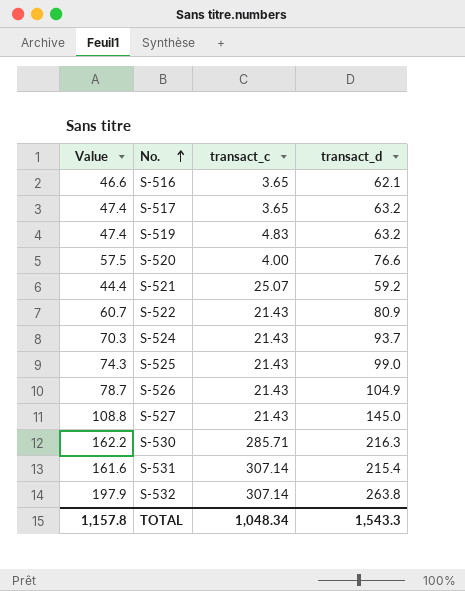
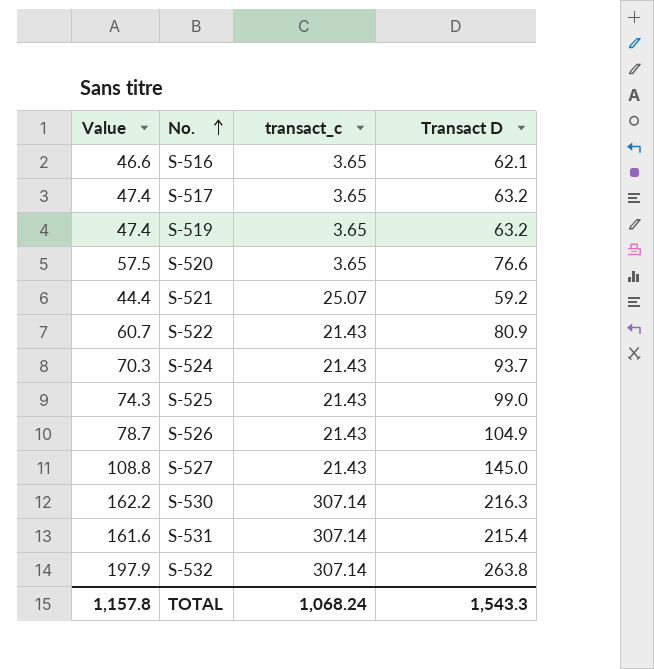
column name: transact_d -> Transact D
S-519 | transact_c: 4.83 -> 3.65
S-520 | transact_c: 4.00 -> 3.65
S-530 | transact_c: 285.71 -> 307.14
TOTAL | transact_c: 1,048.34 -> 1,068.24

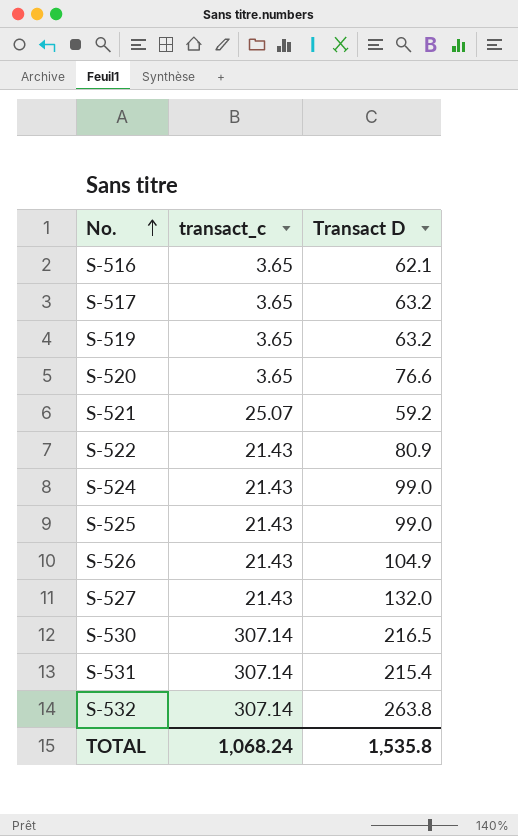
column Value | formula: [Transact D] * 0.75 -> none
S-524 | Transact D: 93.7 -> 99.0
S-527 | Transact D: 145.0 -> 132.0
S-530 | Transact D: 216.3 -> 216.5
TOTAL | Transact D: 1,543.3 -> 1,535.8

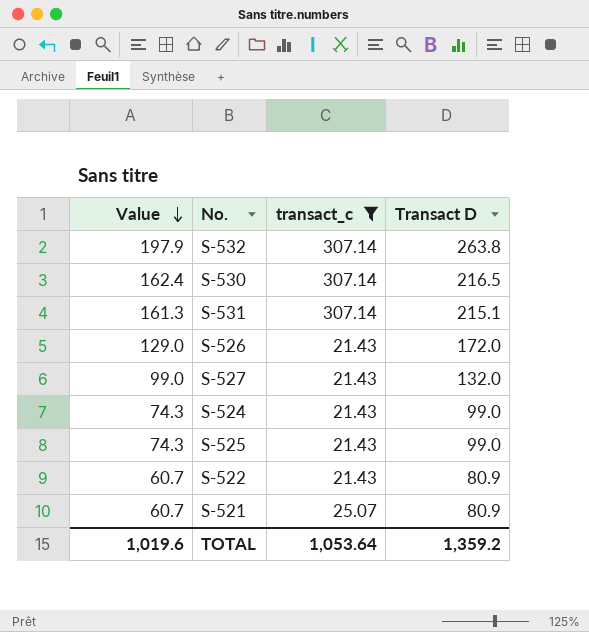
filter: none -> transact_c != 3.65
row order: No. ascending -> Value descending
column Value | formula: none -> [Transact D] * 0.75
S-531 | Transact D: 215.4 -> 215.1
S-526 | Transact D: 104.9 -> 172.0
S-521 | Transact D: 59.2 -> 80.9
TOTAL | transact_c: 1,068.24 -> 1,053.64
TOTAL | Transact D: 1,535.8 -> 1,359.2

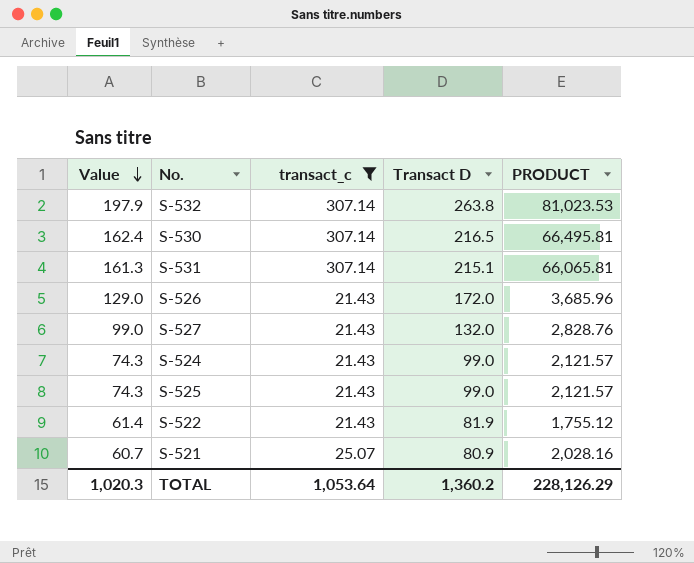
column PRODUCT | formula: none -> [transact_c] * [Transact D]
S-522 | Value: 60.7 -> 61.4
S-522 | Transact D: 80.9 -> 81.9
TOTAL | Value: 1,019.6 -> 1,020.3
TOTAL | Transact D: 1,359.2 -> 1,360.2

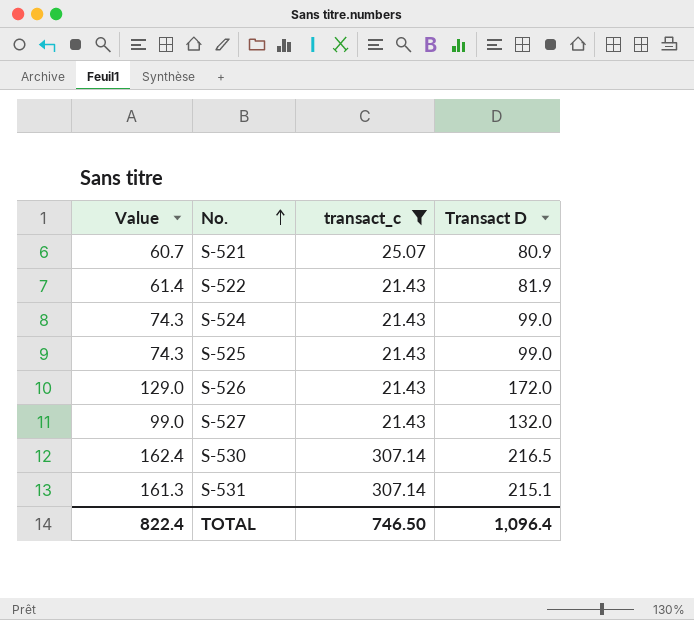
row order: Value descending -> No. ascending
column PRODUCT | formula: [transact_c] * [Transact D] -> none
row S-532: 197.9 | 307.14 | 263.8 | 81,023.53 -> none
TOTAL | Value: 1,020.3 -> 822.4
TOTAL | transact_c: 1,053.64 -> 746.50
TOTAL | Transact D: 1,360.2 -> 1,096.4

